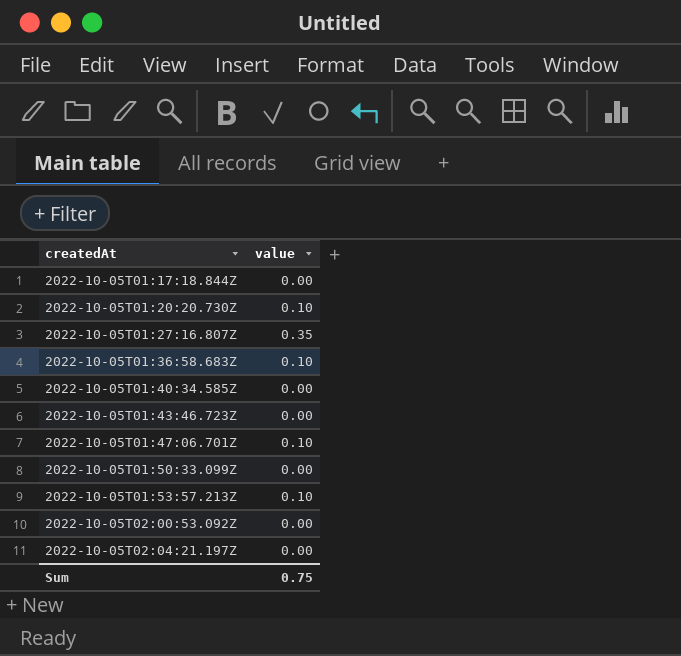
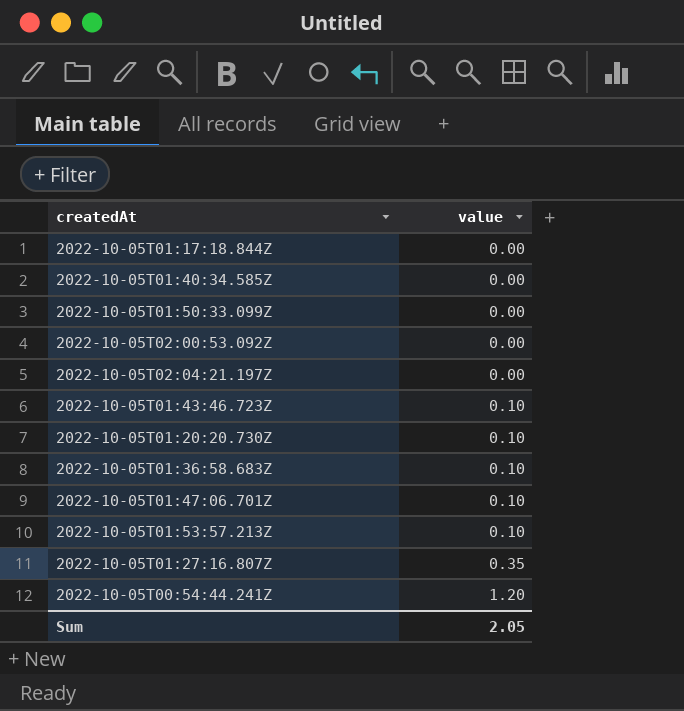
row order: createdAt ascending -> value ascending
2022-10-05T01:43:46.723Z | value: 0.00 -> 0.10
row 2022-10-05T00:54:44.241Z: none -> 1.20
Sum | value: 0.75 -> 2.05

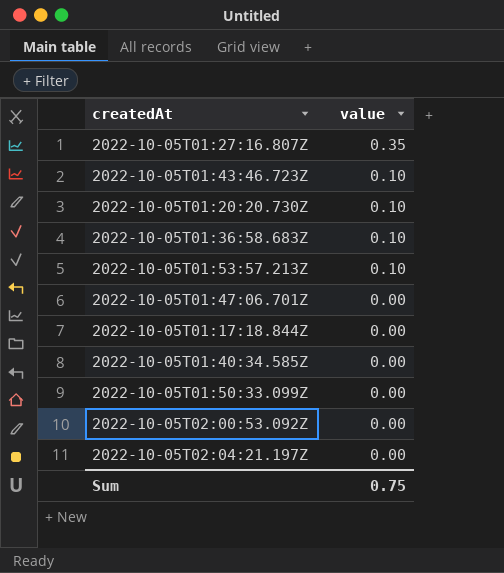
row order: value ascending -> value descending
row 2022-10-05T00:54:44.241Z: 1.20 -> none
2022-10-05T01:47:06.701Z | value: 0.10 -> 0.00
Sum | value: 2.05 -> 0.75

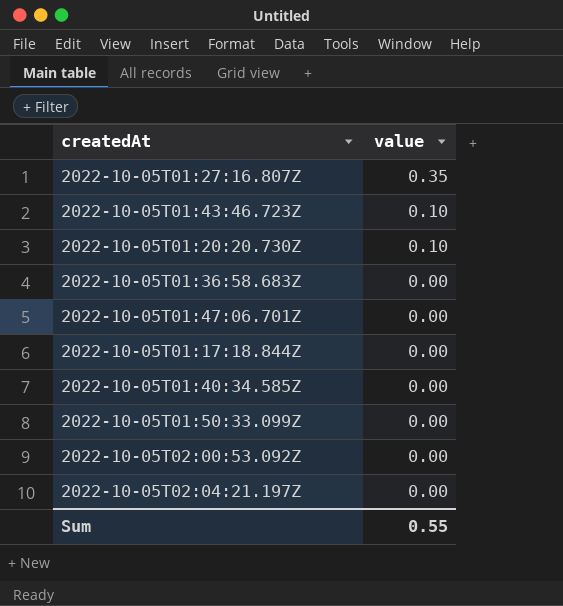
row 2022-10-05T01:53:57.213Z: 0.10 -> none
2022-10-05T01:36:58.683Z | value: 0.10 -> 0.00
Sum | value: 0.75 -> 0.55

